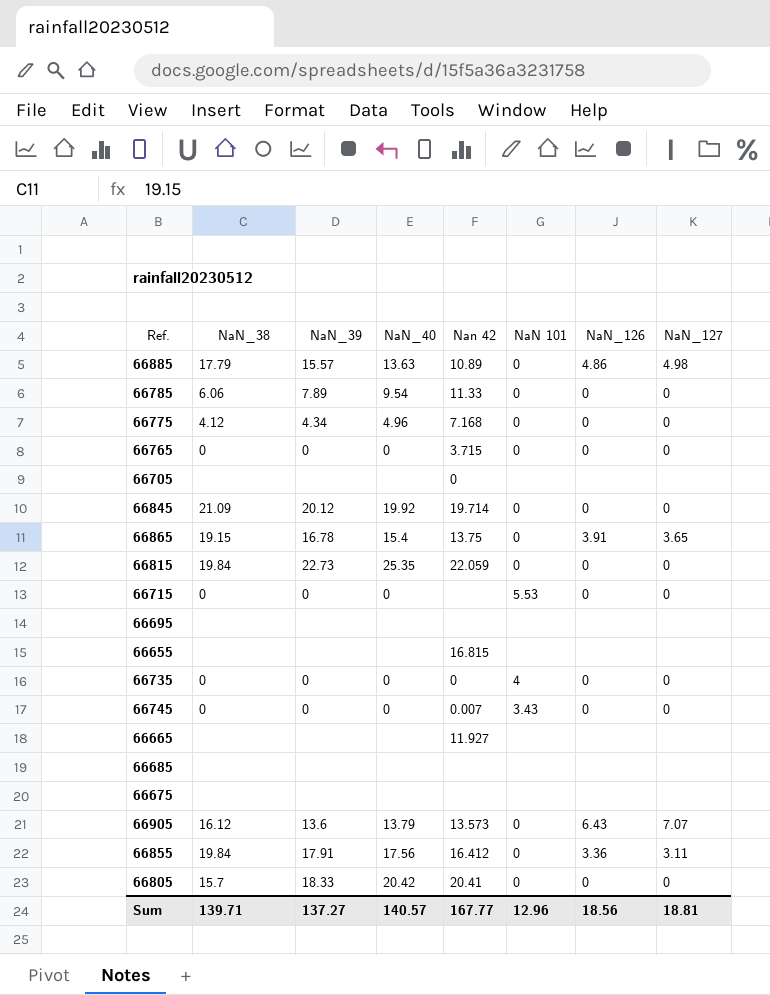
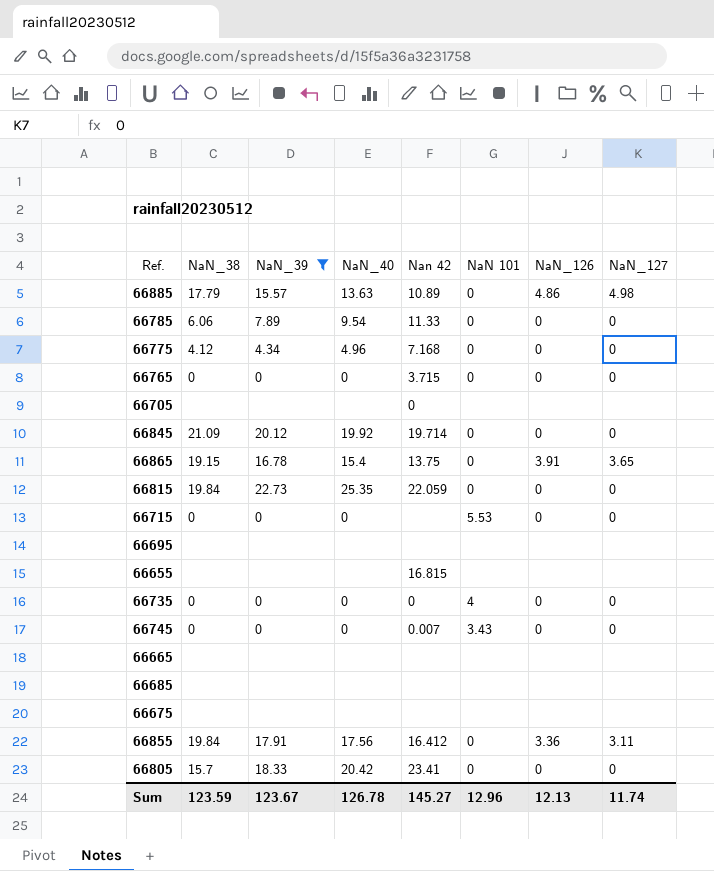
filter: none -> NaN_39 != 13.6
66665 | Nan 42: 11.927 -> none
66805 | Nan 42: 20.41 -> 23.41
Sum | NaN_38: 139.71 -> 123.59
Sum | NaN_39: 137.27 -> 123.67
Sum | NaN_40: 140.57 -> 126.78
Sum | Nan 42: 167.77 -> 145.27
Sum | NaN_126: 18.56 -> 12.13
Sum | NaN_127: 18.81 -> 11.74

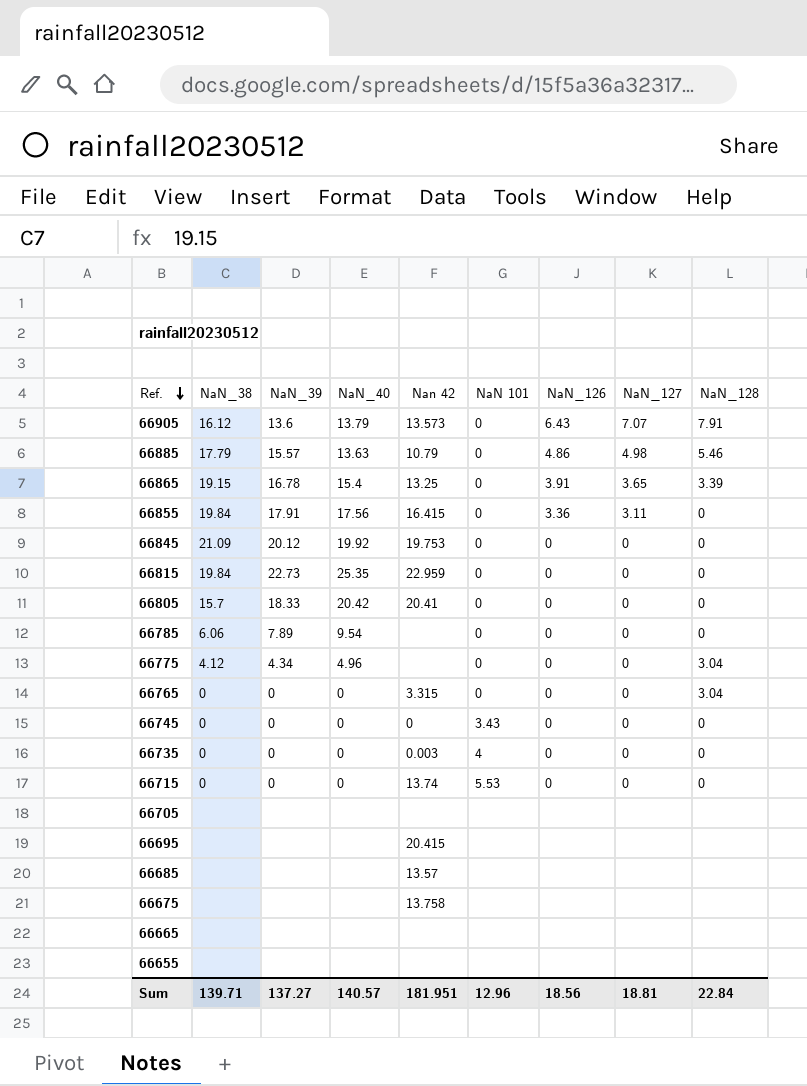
filter: NaN_39 != 13.6 -> none
row order: none -> Ref. descending
column NaN_128 | position: none -> 9
66885 | Nan 42: 10.89 -> 10.79
66865 | Nan 42: 13.75 -> 13.25
66855 | Nan 42: 16.412 -> 16.415
66845 | Nan 42: 19.714 -> 19.753
66815 | Nan 42: 22.059 -> 22.959
66805 | Nan 42: 23.41 -> 20.41
66785 | Nan 42: 11.33 -> none
66775 | Nan 42: 7.168 -> none
66765 | Nan 42: 3.715 -> 3.315
66745 | Nan 42: 0.007 -> 0
66735 | Nan 42: 0 -> 0.003
66715 | Nan 42: none -> 13.74
66705 | Nan 42: 0 -> none
66695 | Nan 42: none -> 20.415
66685 | Nan 42: none -> 13.57
66675 | Nan 42: none -> 13.758
66655 | Nan 42: 16.815 -> none
Sum | NaN_38: 123.59 -> 139.71
Sum | NaN_39: 123.67 -> 137.27
Sum | NaN_40: 126.78 -> 140.57
Sum | Nan 42: 145.27 -> 181.951
Sum | NaN_126: 12.13 -> 18.56
Sum | NaN_127: 11.74 -> 18.81

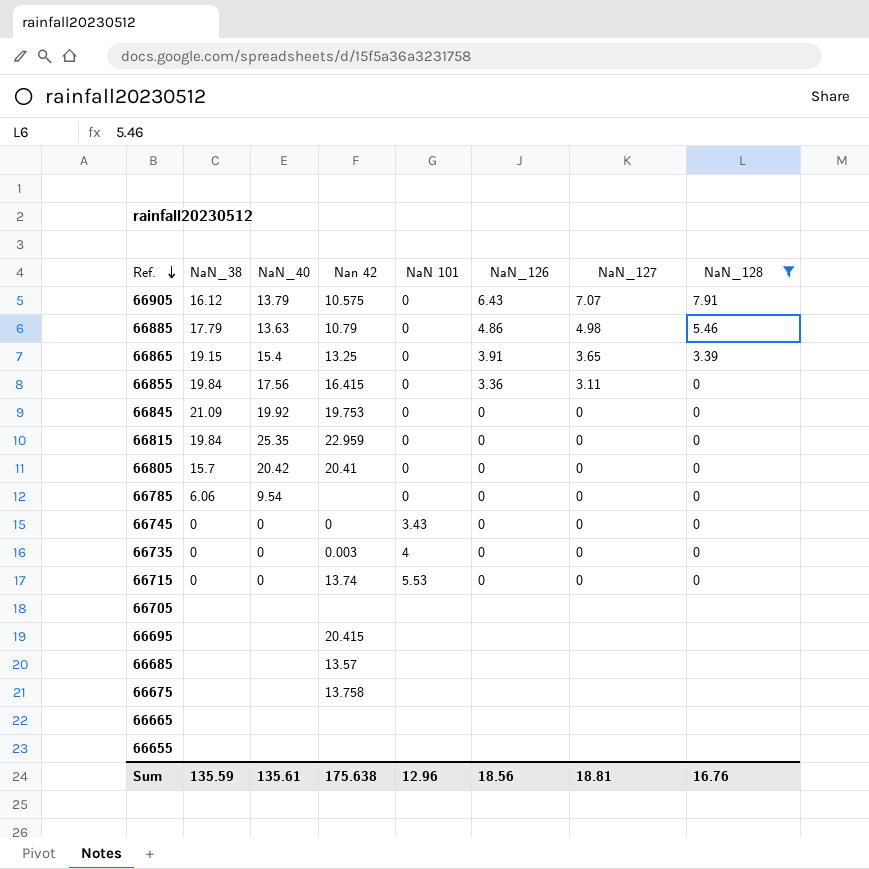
filter: none -> NaN_128 != 3.04
column NaN_39 | position: 3 -> none
66905 | Nan 42: 13.573 -> 10.575
Sum | NaN_38: 139.71 -> 135.59
Sum | NaN_40: 140.57 -> 135.61
Sum | Nan 42: 181.951 -> 175.638
Sum | NaN_128: 22.84 -> 16.76

